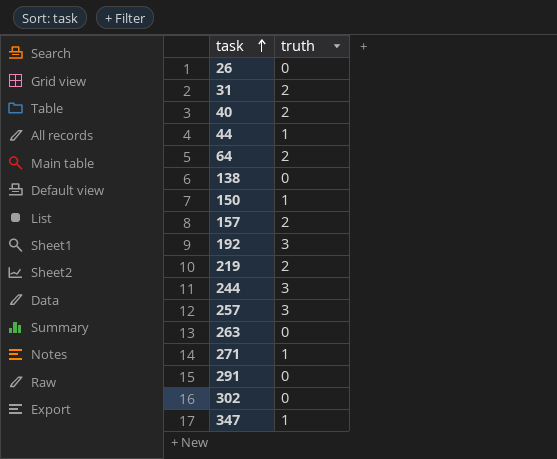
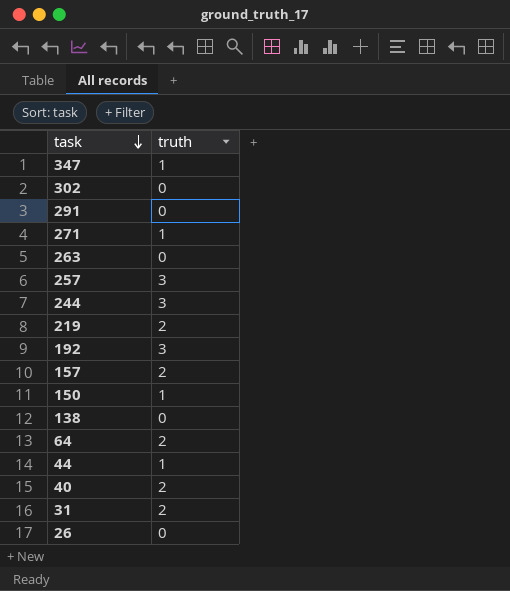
row order: task ascending -> task descending

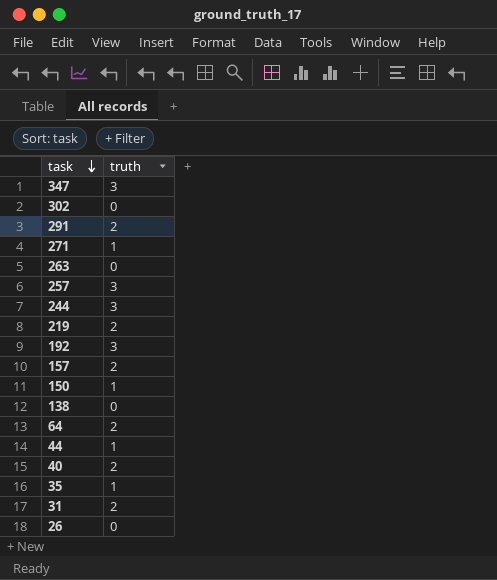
347 | truth: 1 -> 3
291 | truth: 0 -> 2
row 35: none -> 1

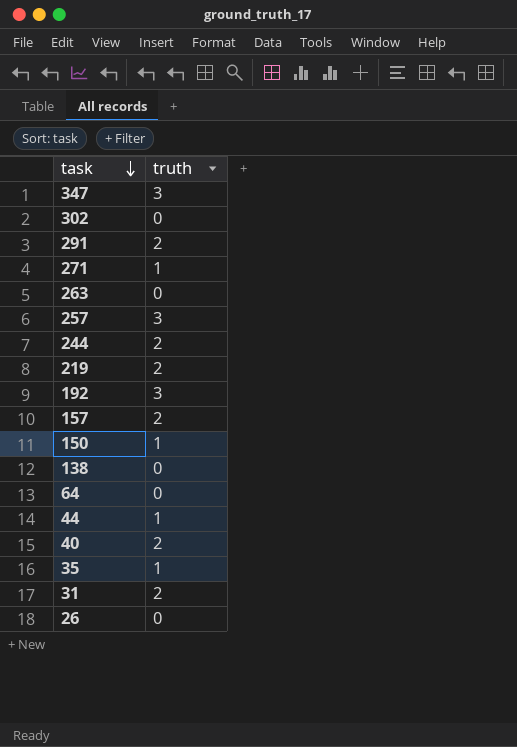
244 | truth: 3 -> 2
64 | truth: 2 -> 0

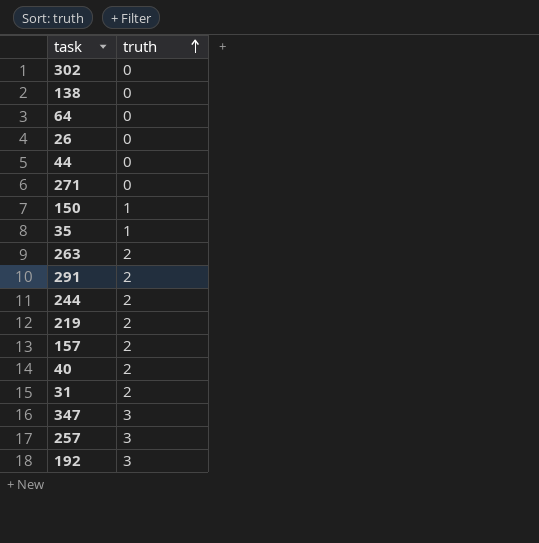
row order: task descending -> truth ascending
44 | truth: 1 -> 0
271 | truth: 1 -> 0
263 | truth: 0 -> 2

